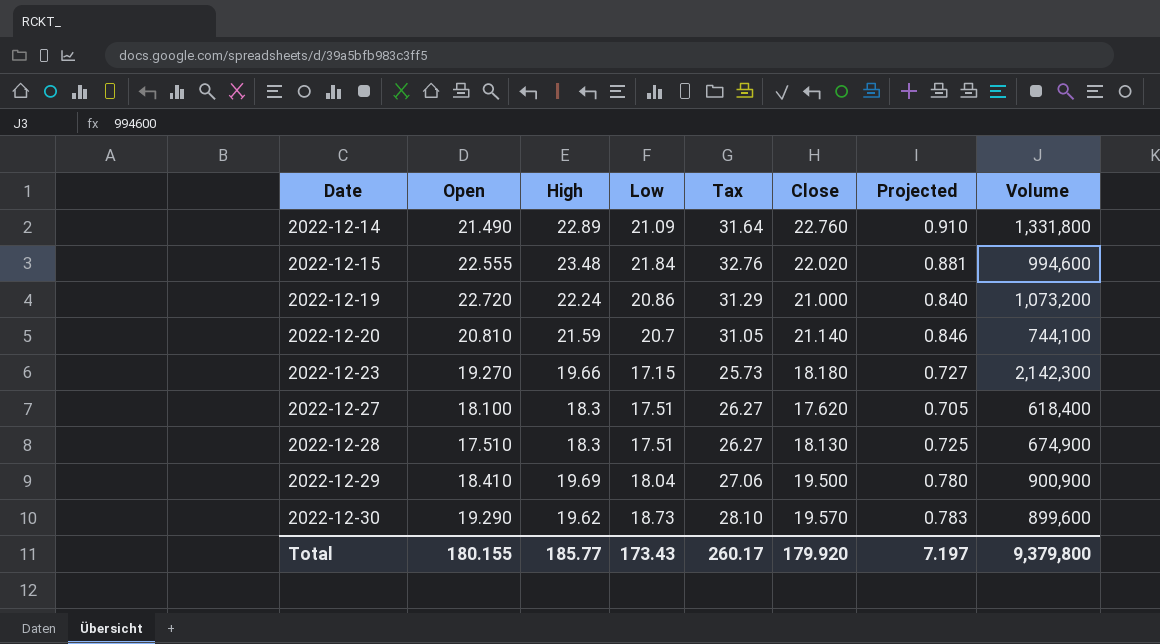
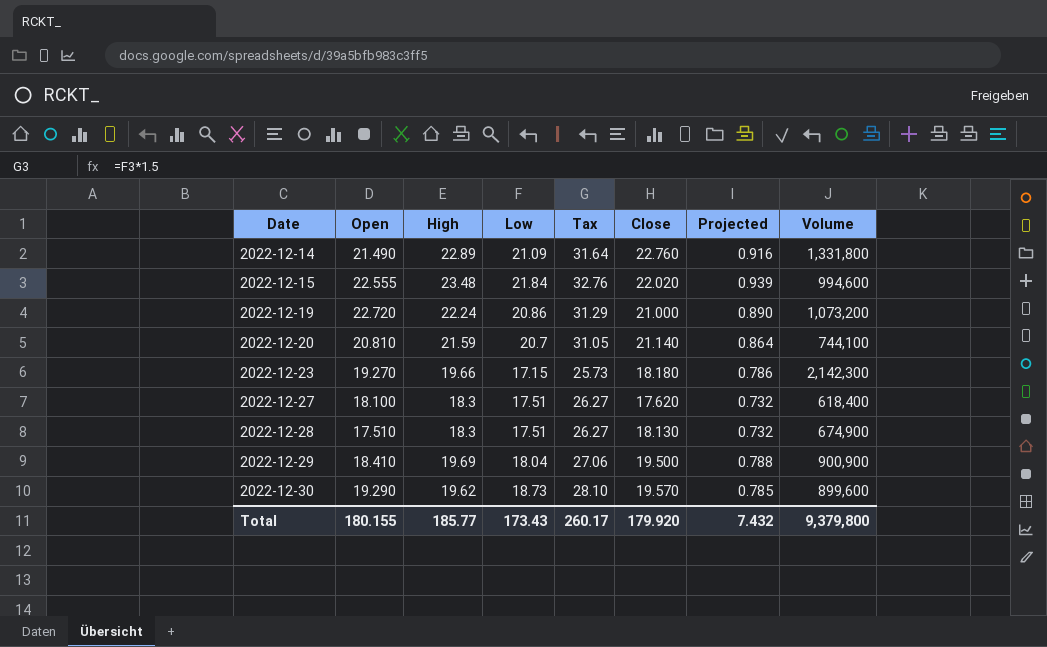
column Projected | formula: [Close] * 0.04 -> [High] * 0.04
Total | Projected: 7.197 -> 7.432

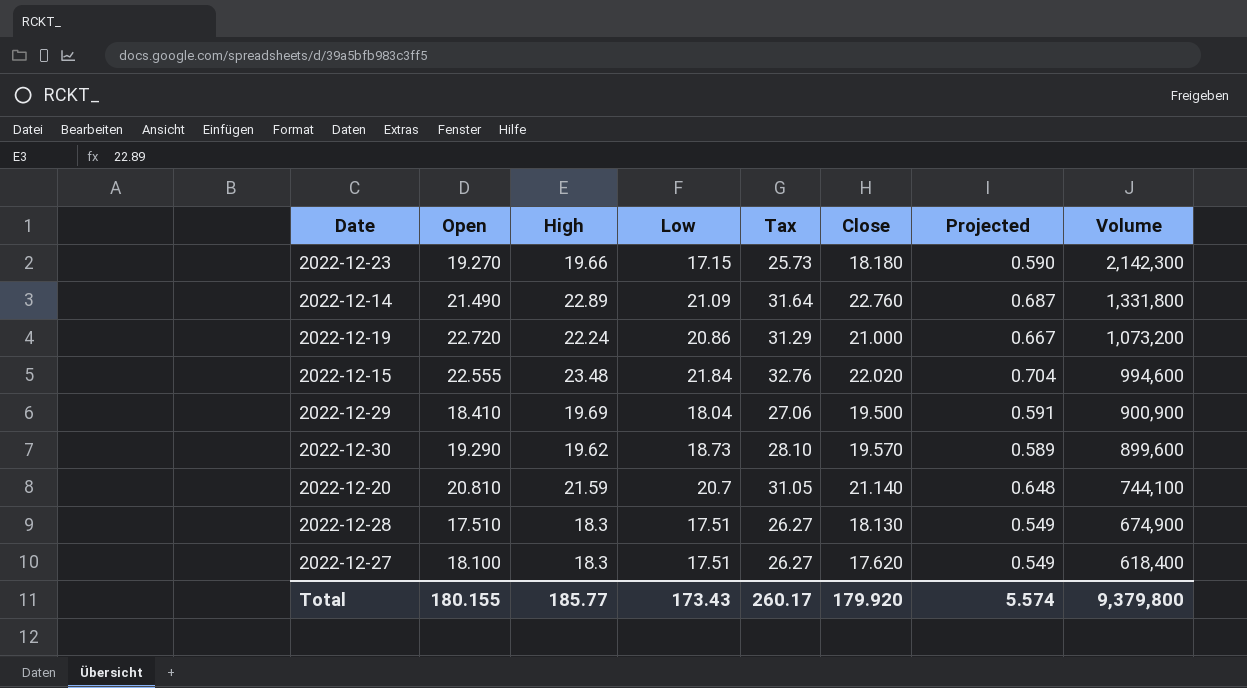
row order: Date ascending -> Volume descending
column Projected | formula: [High] * 0.04 -> [High] * 0.03
Total | Projected: 7.432 -> 5.574

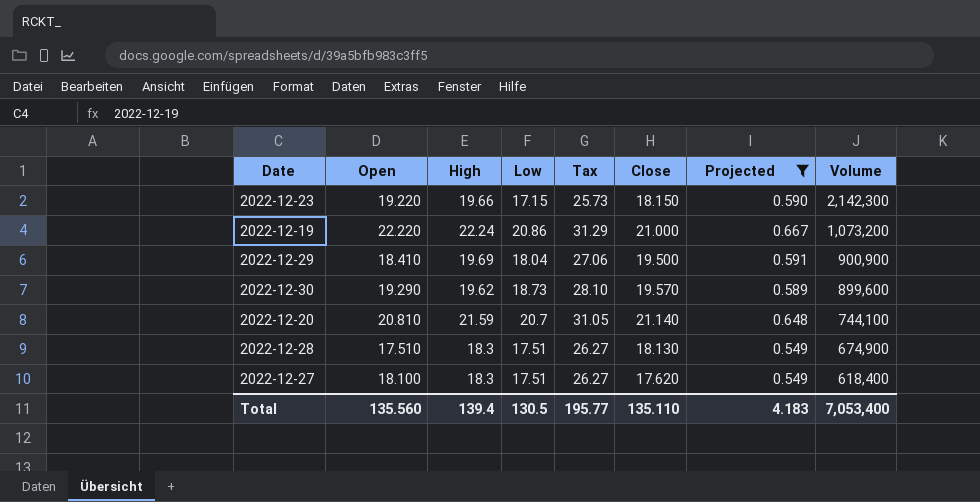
filter: none -> Projected <= 0.667
2022-12-23 | Open: 19.270 -> 19.220
2022-12-23 | Close: 18.180 -> 18.150
2022-12-19 | Open: 22.720 -> 22.220
Total | Open: 180.155 -> 135.560
Total | High: 185.77 -> 139.4
Total | Low: 173.43 -> 130.5
Total | Tax: 260.17 -> 195.77
Total | Close: 179.920 -> 135.110
Total | Projected: 5.574 -> 4.183
Total | Volume: 9,379,800 -> 7,053,400

